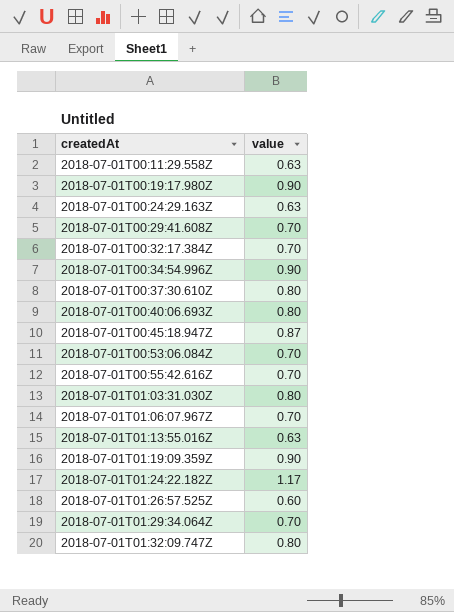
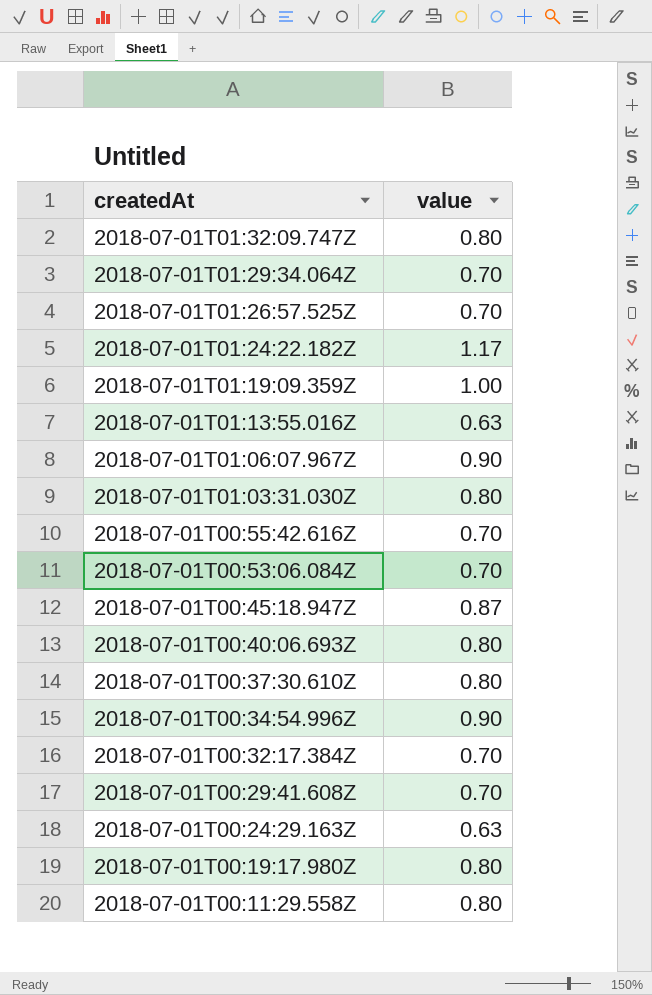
row order: createdAt ascending -> createdAt descending
2018-07-01T01:26:57.525Z | value: 0.60 -> 0.70
2018-07-01T01:19:09.359Z | value: 0.90 -> 1.00
2018-07-01T01:06:07.967Z | value: 0.70 -> 0.90
2018-07-01T00:19:17.980Z | value: 0.90 -> 0.80
2018-07-01T00:11:29.558Z | value: 0.63 -> 0.80

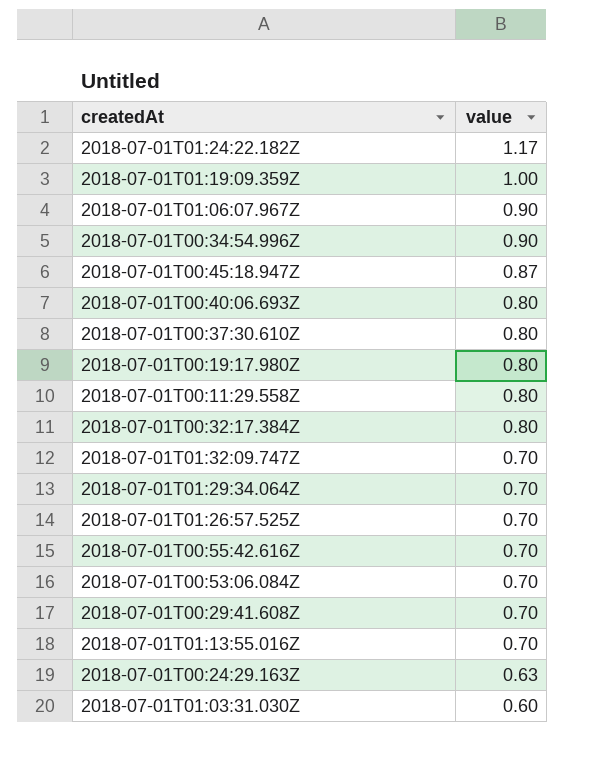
row order: createdAt descending -> value descending
2018-07-01T00:32:17.384Z | value: 0.70 -> 0.80
2018-07-01T01:32:09.747Z | value: 0.80 -> 0.70
2018-07-01T01:13:55.016Z | value: 0.63 -> 0.70
2018-07-01T01:03:31.030Z | value: 0.80 -> 0.60

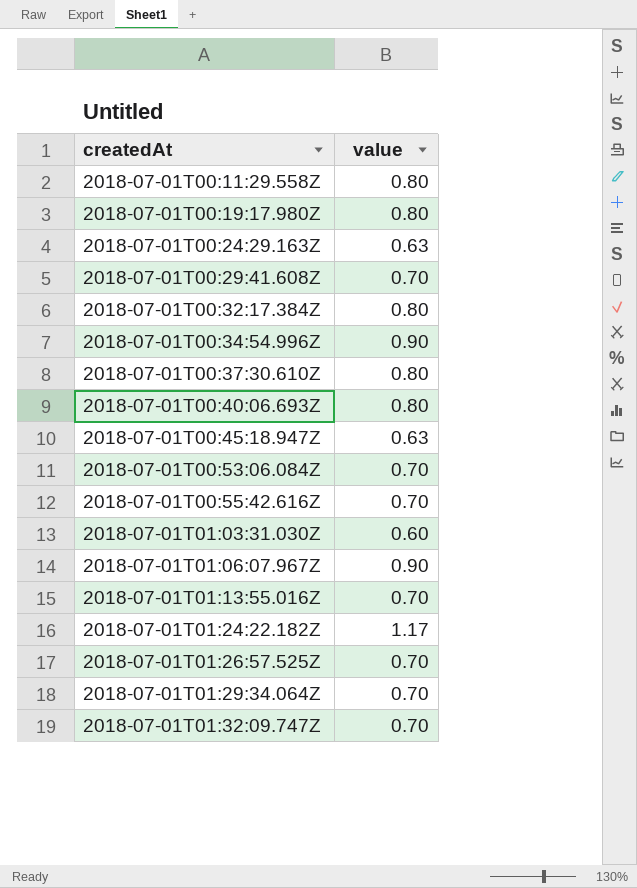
row order: value descending -> createdAt ascending
row 2018-07-01T01:19:09.359Z: 1.00 -> none
2018-07-01T00:45:18.947Z | value: 0.87 -> 0.63

